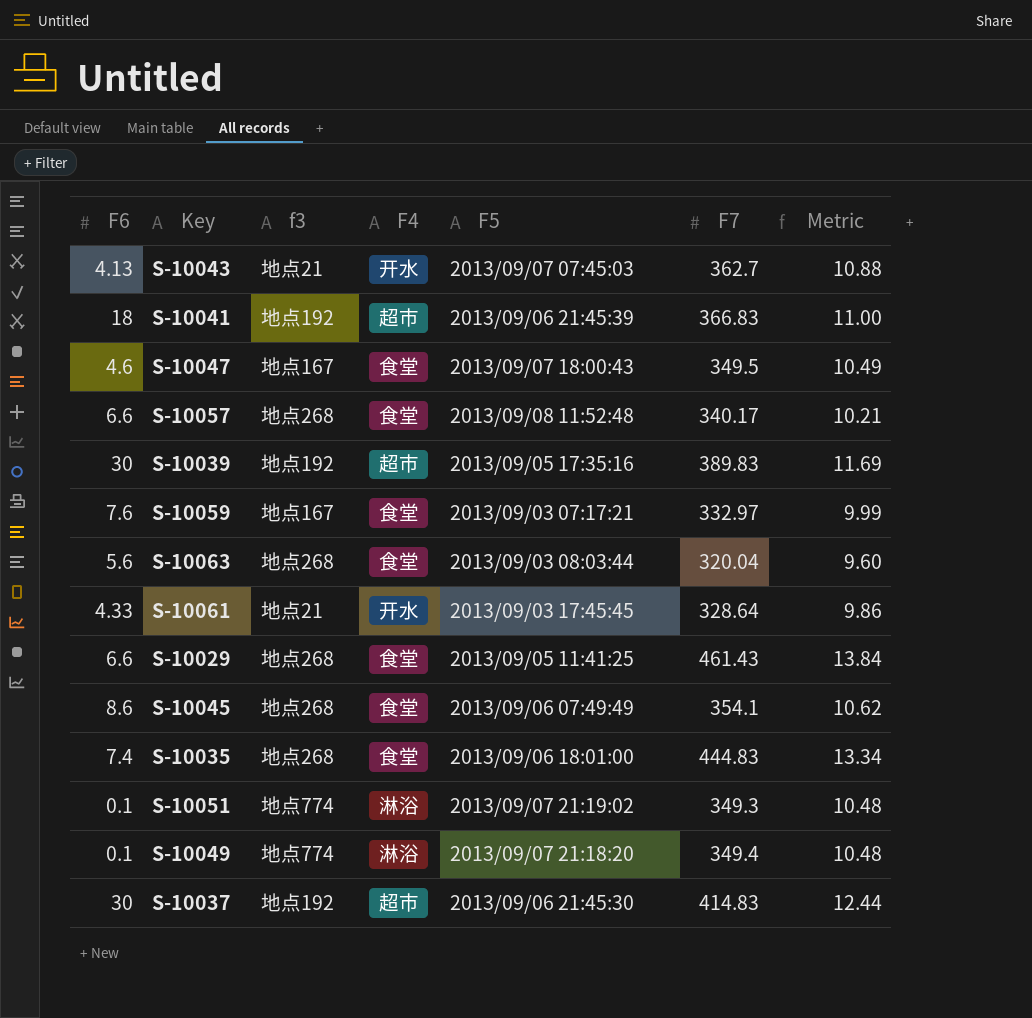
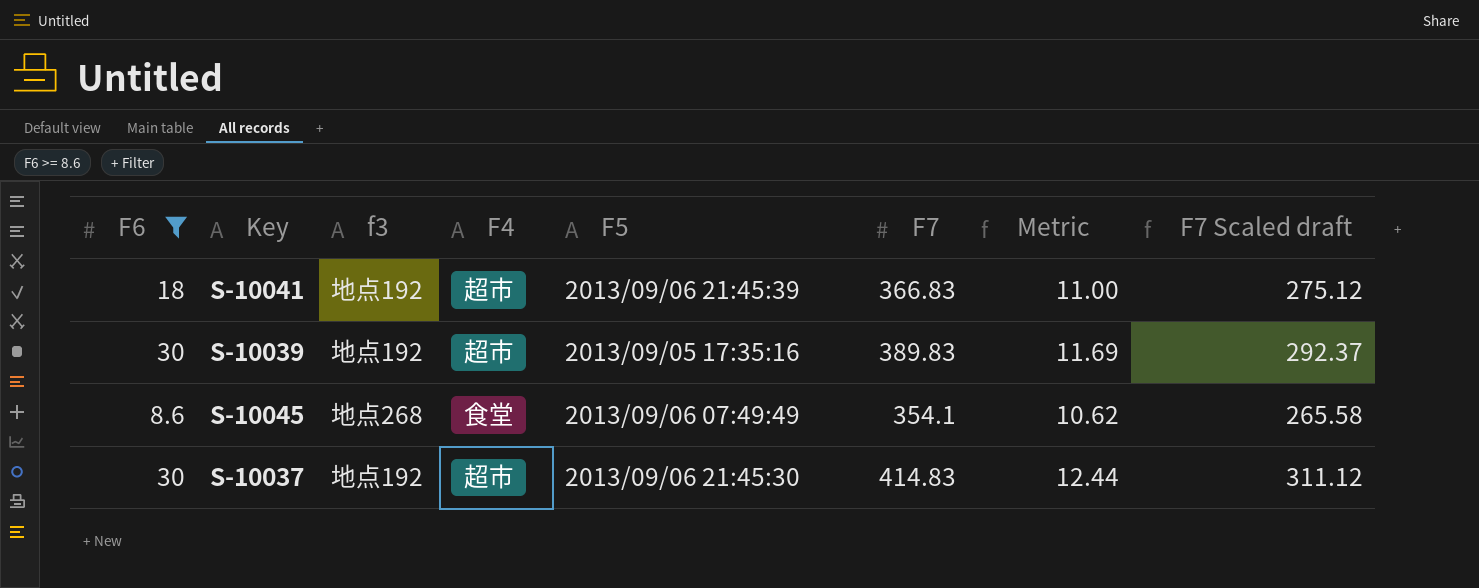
filter: none -> F6 >= 8.6
column F7 Scaled draft | formula: none -> [F7] * 0.75

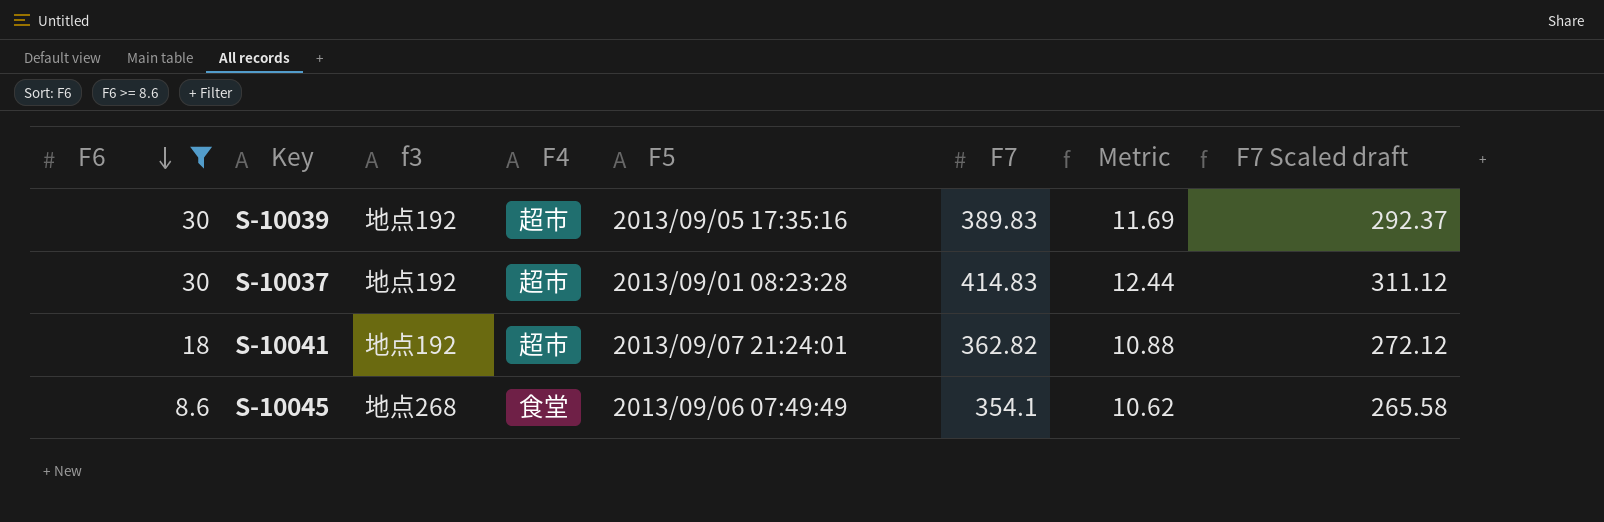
row order: none -> F6 descending
S-10037 | F5: 2013/09/06 21:45:30 -> 2013/09/01 08:23:28
S-10041 | F5: 2013/09/06 21:45:39 -> 2013/09/07 21:24:01
S-10041 | F7: 366.83 -> 362.82
S-10041 | Metric: 11.00 -> 10.88
S-10041 | F7 Scaled draft: 275.12 -> 272.12

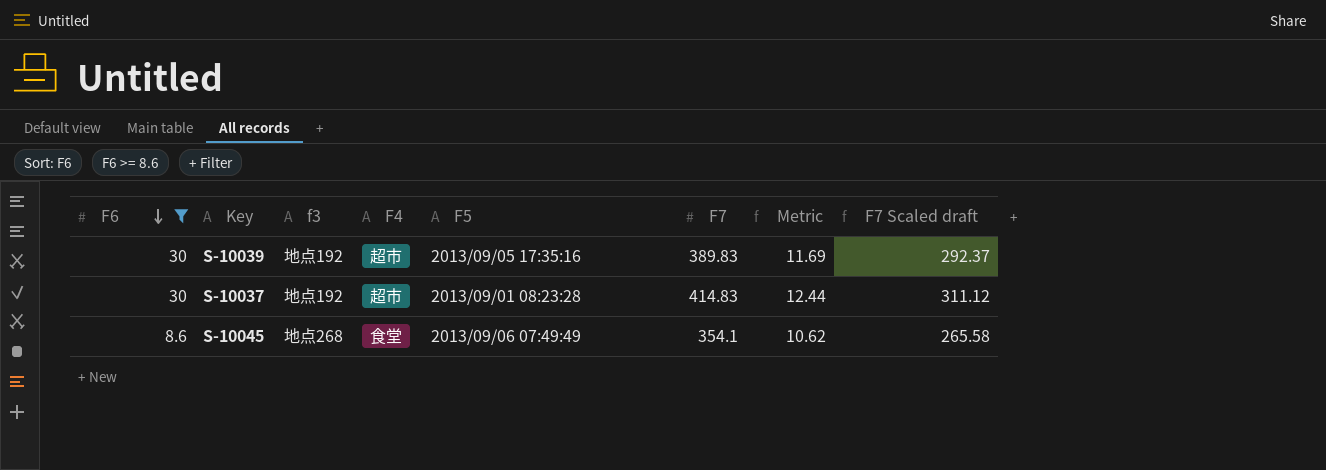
row S-10041: 18 | 地点192 | 超市 | 2013/09/07 21:24:01 | 362.82 | 10.88 | 272.12 -> none

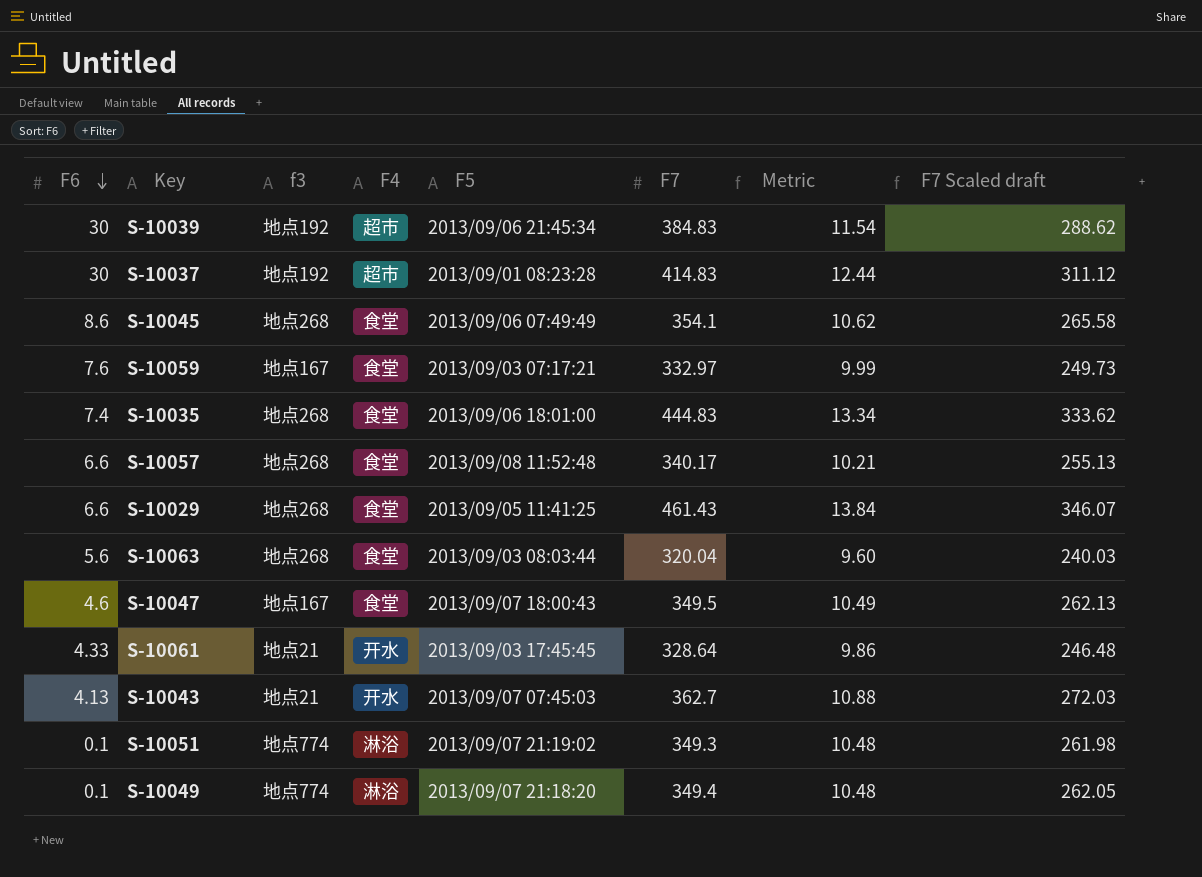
filter: F6 >= 8.6 -> none
S-10039 | F5: 2013/09/05 17:35:16 -> 2013/09/06 21:45:34
S-10039 | F7: 389.83 -> 384.83
S-10039 | Metric: 11.69 -> 11.54
S-10039 | F7 Scaled draft: 292.37 -> 288.62

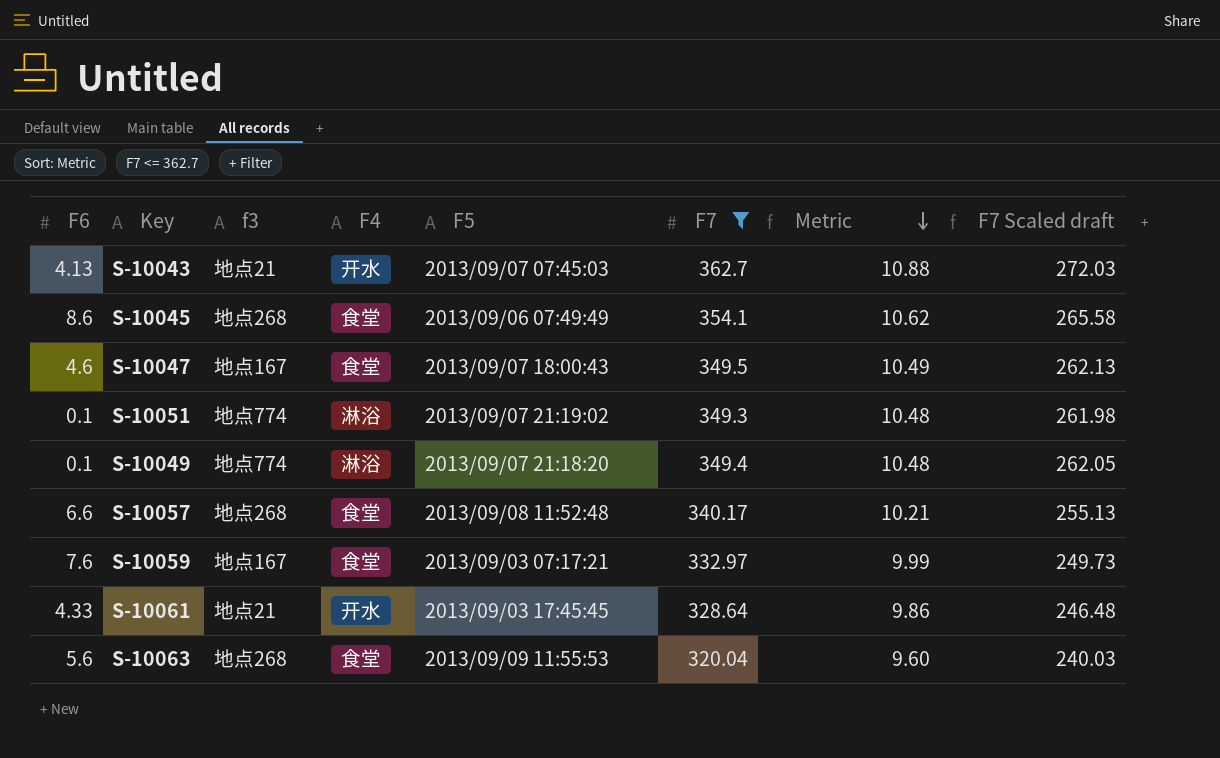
filter: none -> F7 <= 362.7
row order: F6 descending -> Metric descending
S-10063 | F5: 2013/09/03 08:03:44 -> 2013/09/09 11:55:53

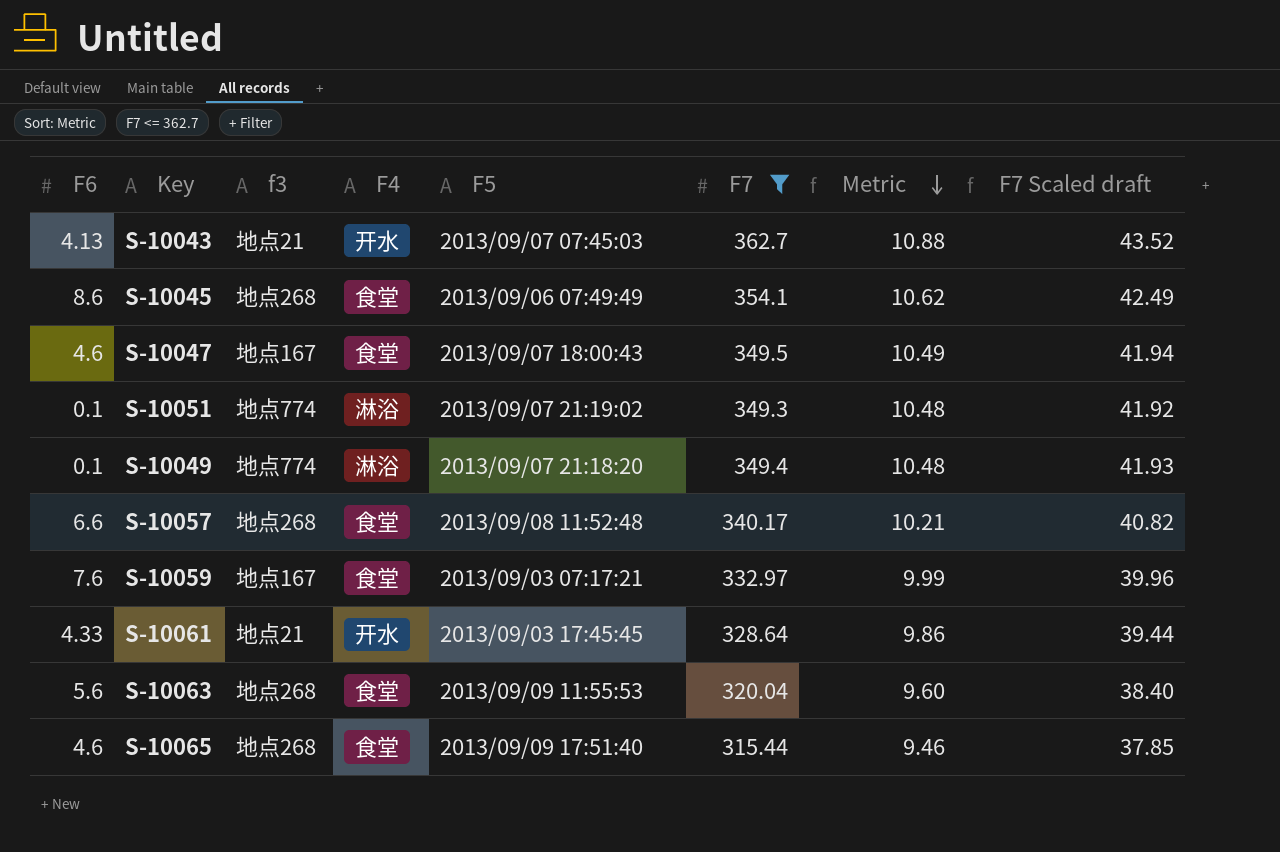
column F7 Scaled draft | formula: [F7] * 0.75 -> [F7] * 0.12
row S-10065: none -> 4.6 | 地点268 | 食堂 | 2013/09/09 17:51:40 | 315.44 | 9.46 | 37.85

